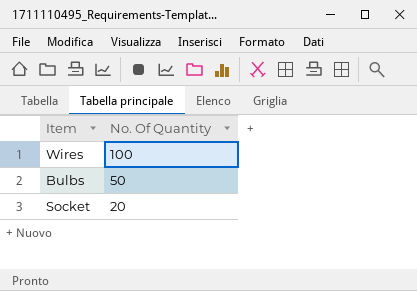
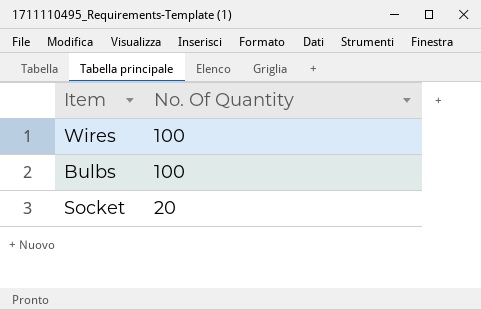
Bulbs | No. Of Quantity: 50 -> 100

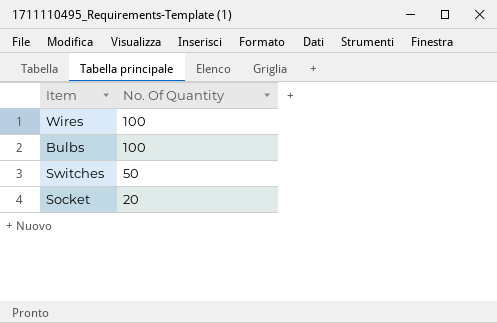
row Switches: none -> 50

